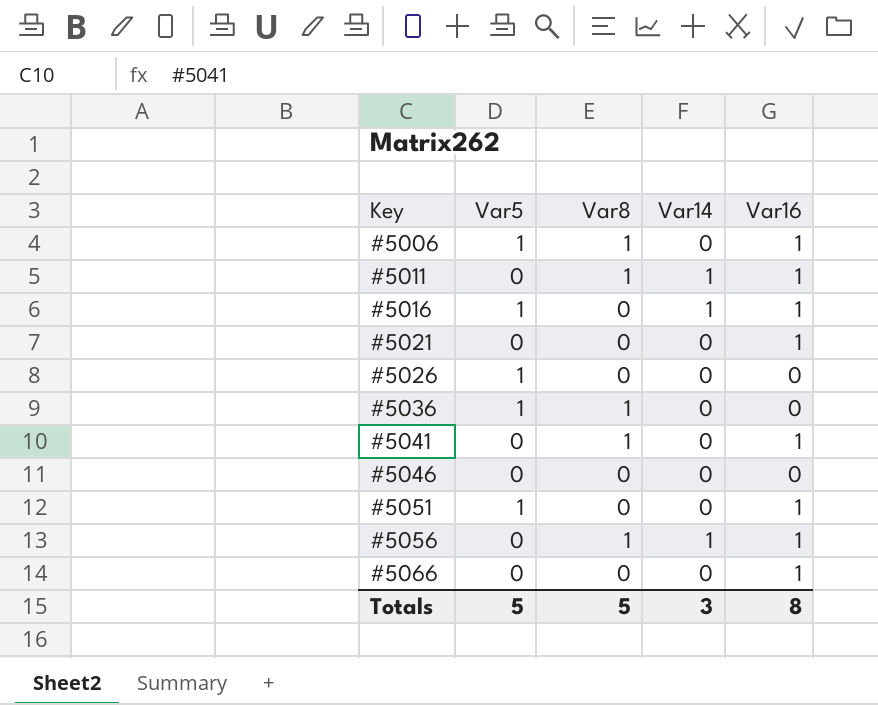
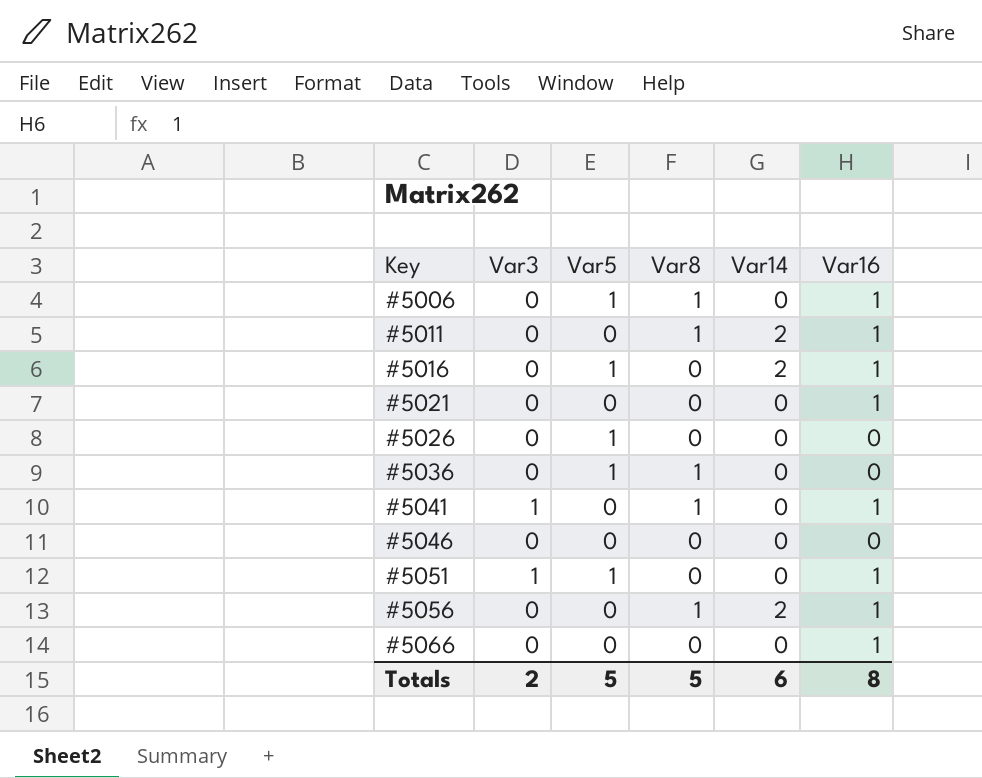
column Var3 | position: none -> 2
#5011 | Var14: 1 -> 2
#5016 | Var14: 1 -> 2
#5056 | Var14: 1 -> 2
Totals | Var14: 3 -> 6

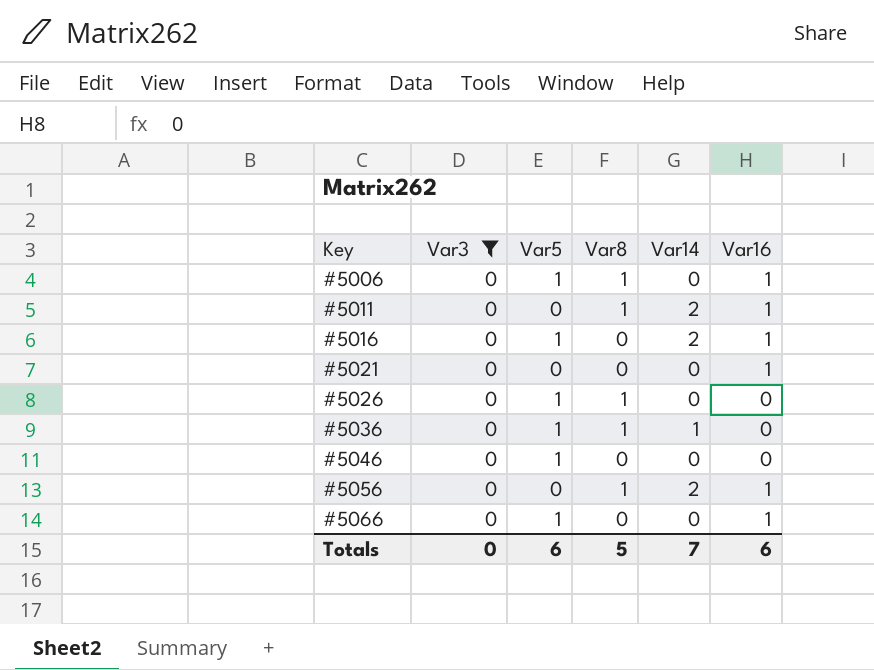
filter: none -> Var3 = 0
#5026 | Var8: 0 -> 1
#5036 | Var14: 0 -> 1
#5046 | Var5: 0 -> 1
#5066 | Var5: 0 -> 1
Totals | Var3: 2 -> 0
Totals | Var5: 5 -> 6
Totals | Var14: 6 -> 7
Totals | Var16: 8 -> 6

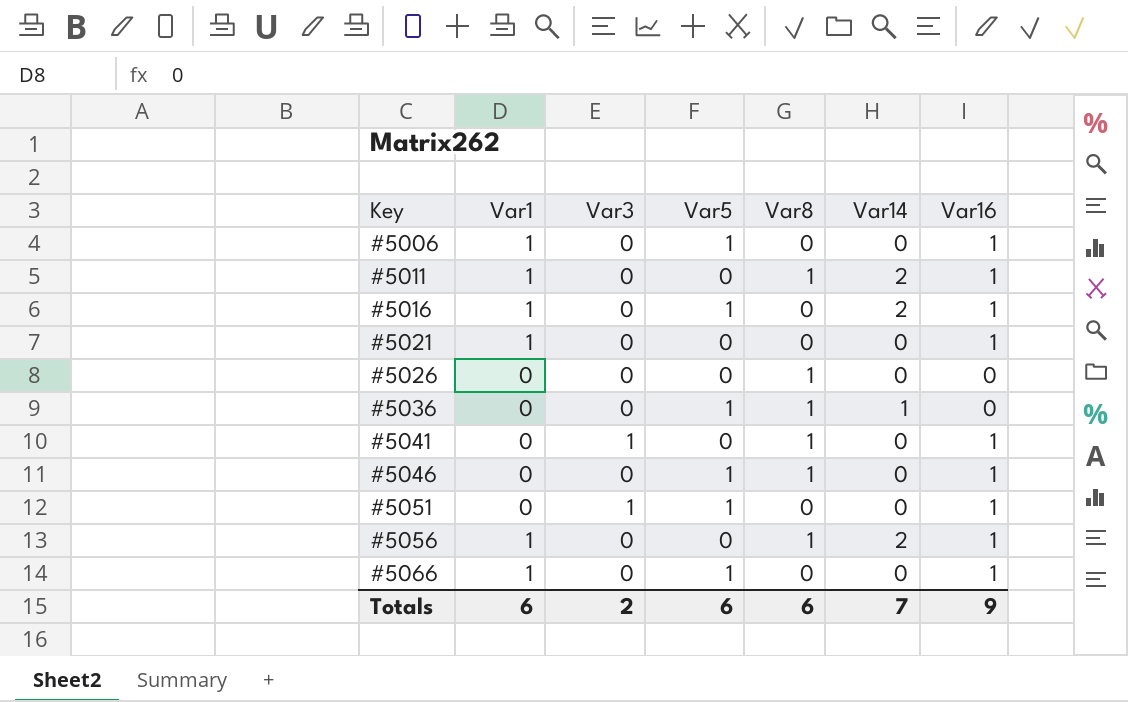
filter: Var3 = 0 -> none
column Var1 | position: none -> 2
#5006 | Var8: 1 -> 0
#5026 | Var5: 1 -> 0
#5046 | Var8: 0 -> 1
#5046 | Var16: 0 -> 1
Totals | Var3: 0 -> 2
Totals | Var8: 5 -> 6
Totals | Var16: 6 -> 9

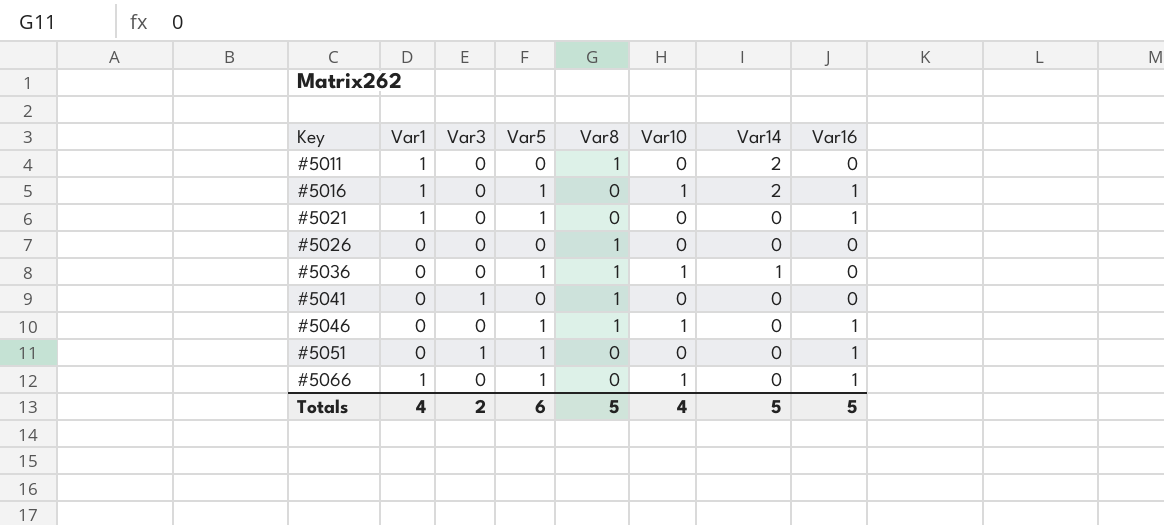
column Var10 | position: none -> 6
row #5006: 1 | 0 | 1 | 0 | 0 | 1 -> none
row #5056: 1 | 0 | 0 | 1 | 2 | 1 -> none
#5011 | Var16: 1 -> 0
#5021 | Var5: 0 -> 1
#5041 | Var16: 1 -> 0
Totals | Var1: 6 -> 4
Totals | Var8: 6 -> 5
Totals | Var14: 7 -> 5
Totals | Var16: 9 -> 5

